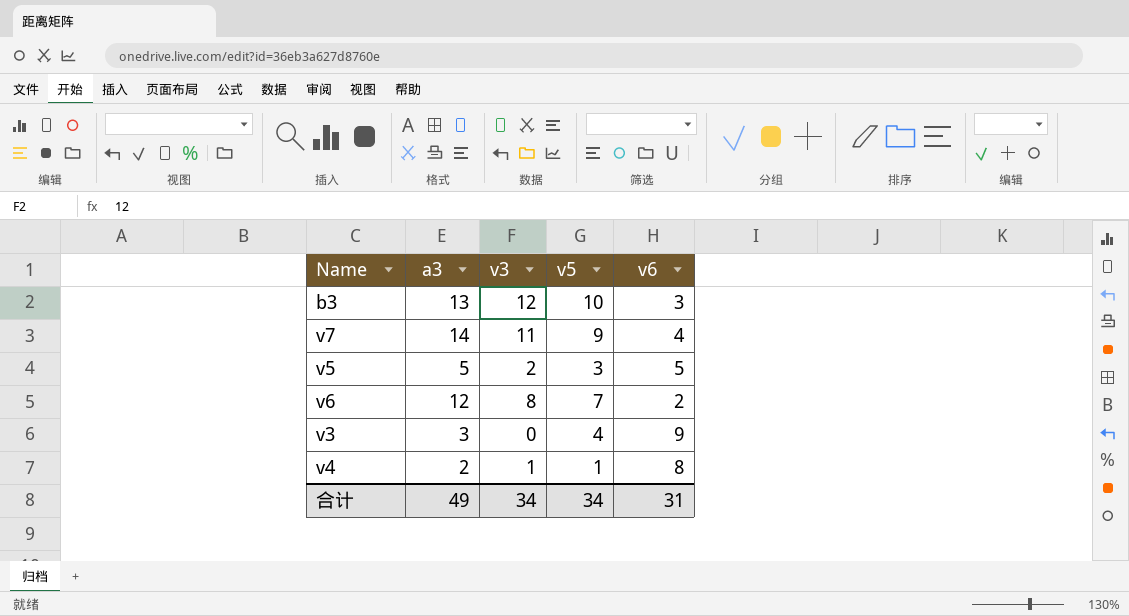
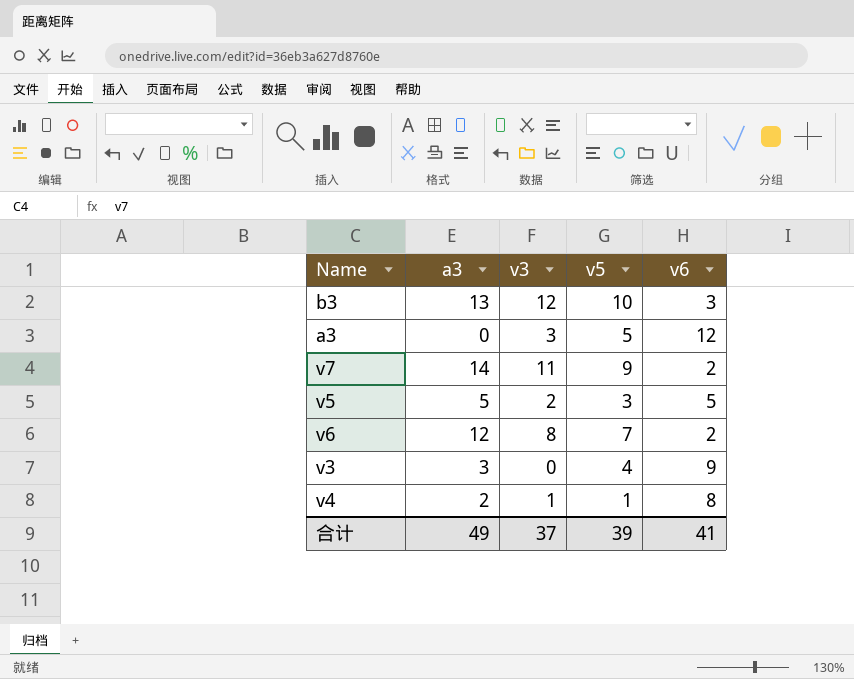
row a3: none -> 0 | 3 | 5 | 12
v7 | v6: 4 -> 2
合计 | v3: 34 -> 37
合计 | v5: 34 -> 39
合计 | v6: 31 -> 41

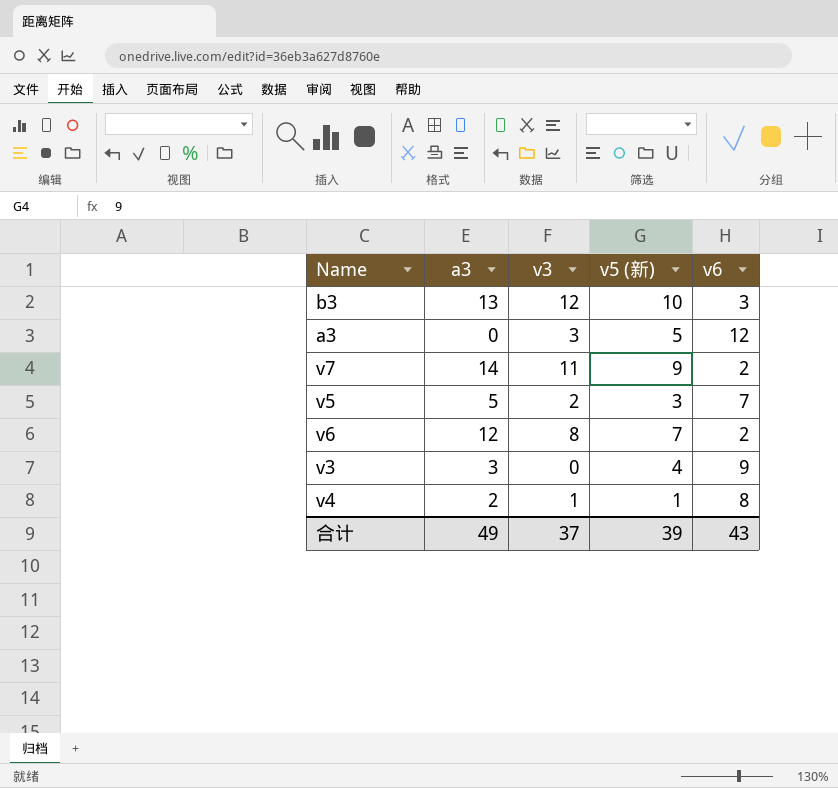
column name: v5 -> v5 (新)
v5 | v6: 5 -> 7
合计 | v6: 41 -> 43

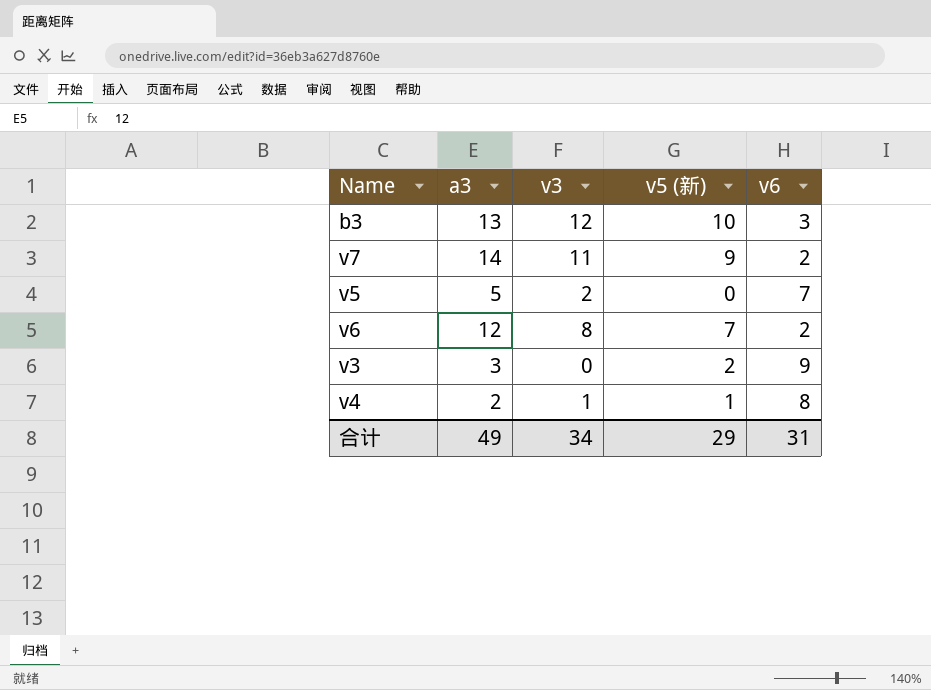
row a3: 0 | 3 | 5 | 12 -> none
v5 | v5 (新): 3 -> 0
v3 | v5 (新): 4 -> 2
合计 | v3: 37 -> 34
合计 | v5 (新): 39 -> 29
合计 | v6: 43 -> 31

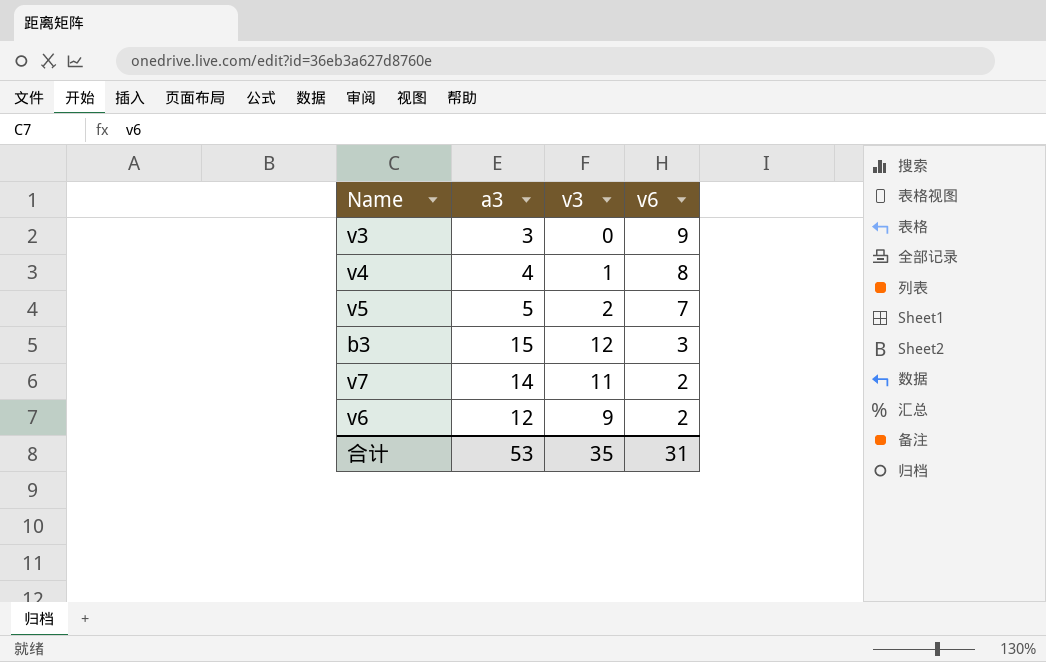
row order: none -> v6 descending
column v5 (新) | position: 4 -> none
v4 | a3: 2 -> 4
b3 | a3: 13 -> 15
v6 | v3: 8 -> 9
合计 | a3: 49 -> 53
合计 | v3: 34 -> 35

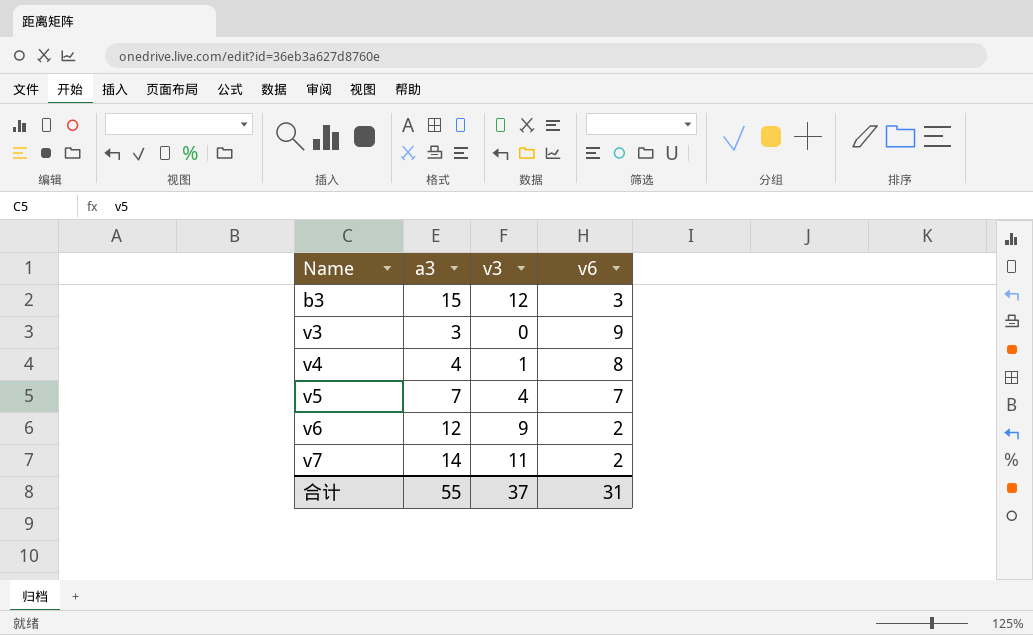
row order: v6 descending -> Name ascending
v5 | a3: 5 -> 7
v5 | v3: 2 -> 4
合计 | a3: 53 -> 55
合计 | v3: 35 -> 37

